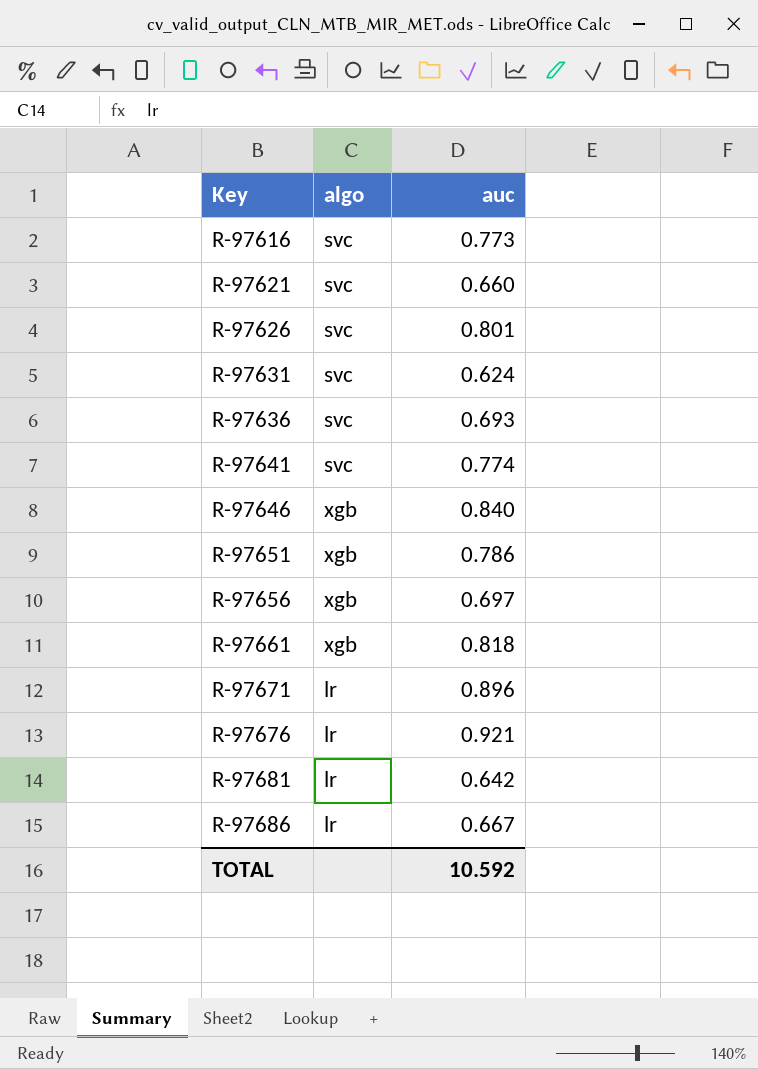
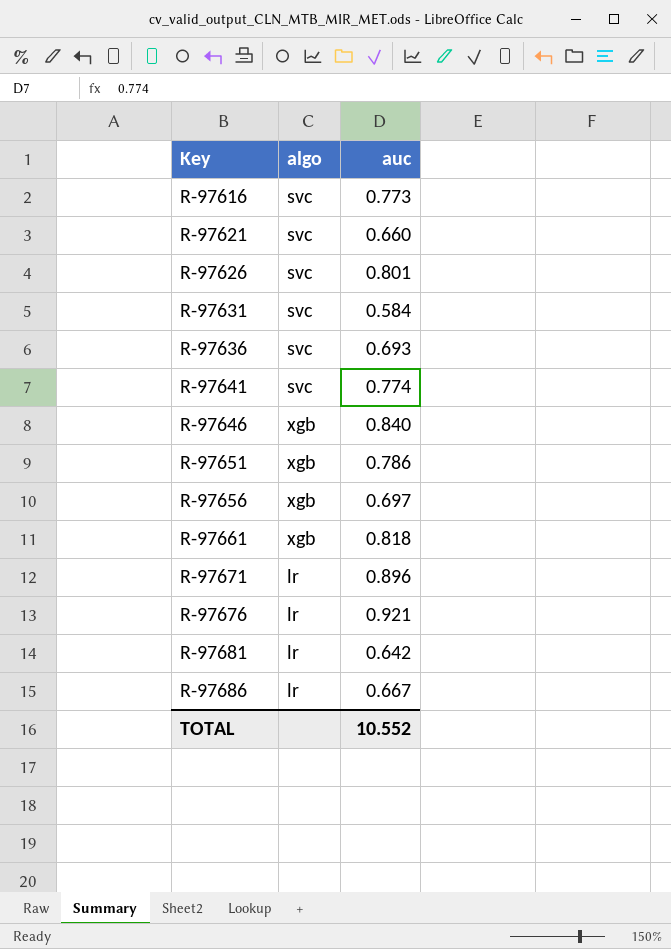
R-97631 | auc: 0.624 -> 0.584
TOTAL | auc: 10.592 -> 10.552

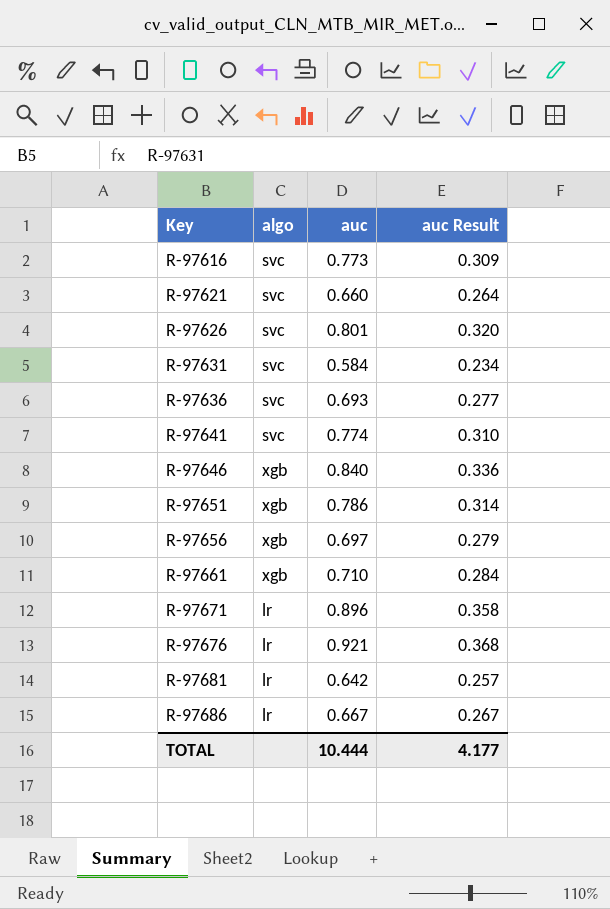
column auc Result | formula: none -> [auc] * 0.4
R-97661 | auc: 0.818 -> 0.710
TOTAL | auc: 10.552 -> 10.444

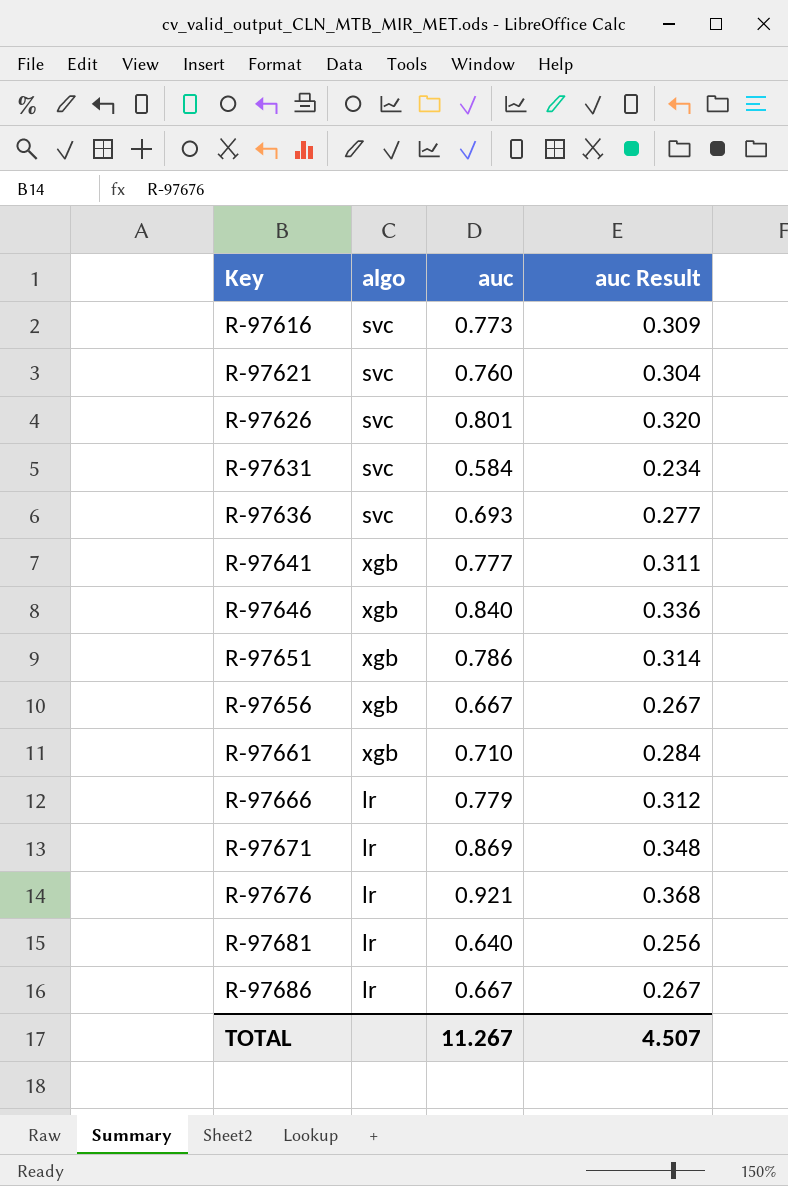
R-97621 | auc: 0.660 -> 0.760
R-97621 | auc Result: 0.264 -> 0.304
R-97641 | algo: svc -> xgb
R-97641 | auc: 0.774 -> 0.777
R-97641 | auc Result: 0.310 -> 0.311
R-97656 | auc: 0.697 -> 0.667
R-97656 | auc Result: 0.279 -> 0.267
row R-97666: none -> lr | 0.779 | 0.312
R-97671 | auc: 0.896 -> 0.869
R-97671 | auc Result: 0.358 -> 0.348
R-97681 | auc: 0.642 -> 0.640
R-97681 | auc Result: 0.257 -> 0.256
TOTAL | auc: 10.444 -> 11.267
TOTAL | auc Result: 4.177 -> 4.507

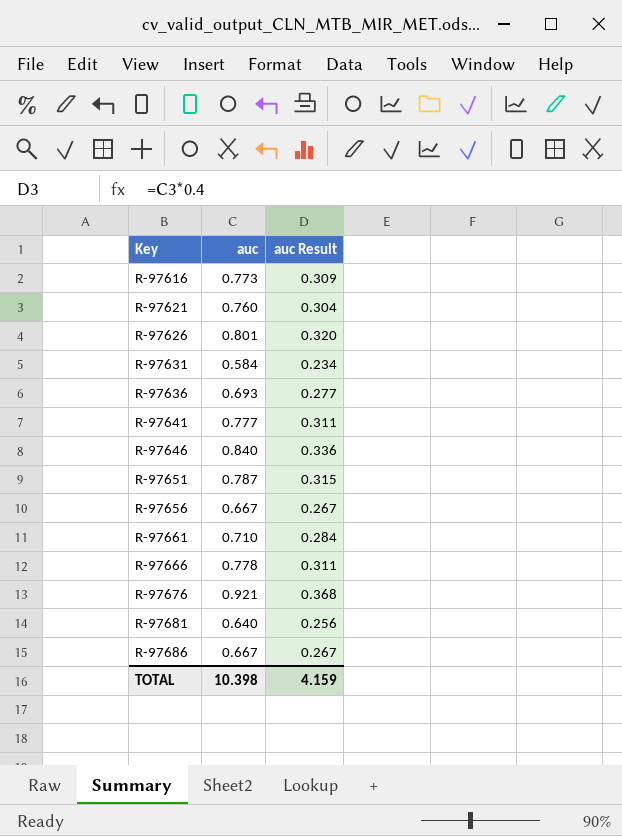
column algo | position: 2 -> none
row R-97671: lr | 0.869 | 0.348 -> none
R-97651 | auc: 0.786 -> 0.787
R-97651 | auc Result: 0.314 -> 0.315
R-97666 | auc: 0.779 -> 0.778
R-97666 | auc Result: 0.312 -> 0.311
TOTAL | auc: 11.267 -> 10.398
TOTAL | auc Result: 4.507 -> 4.159

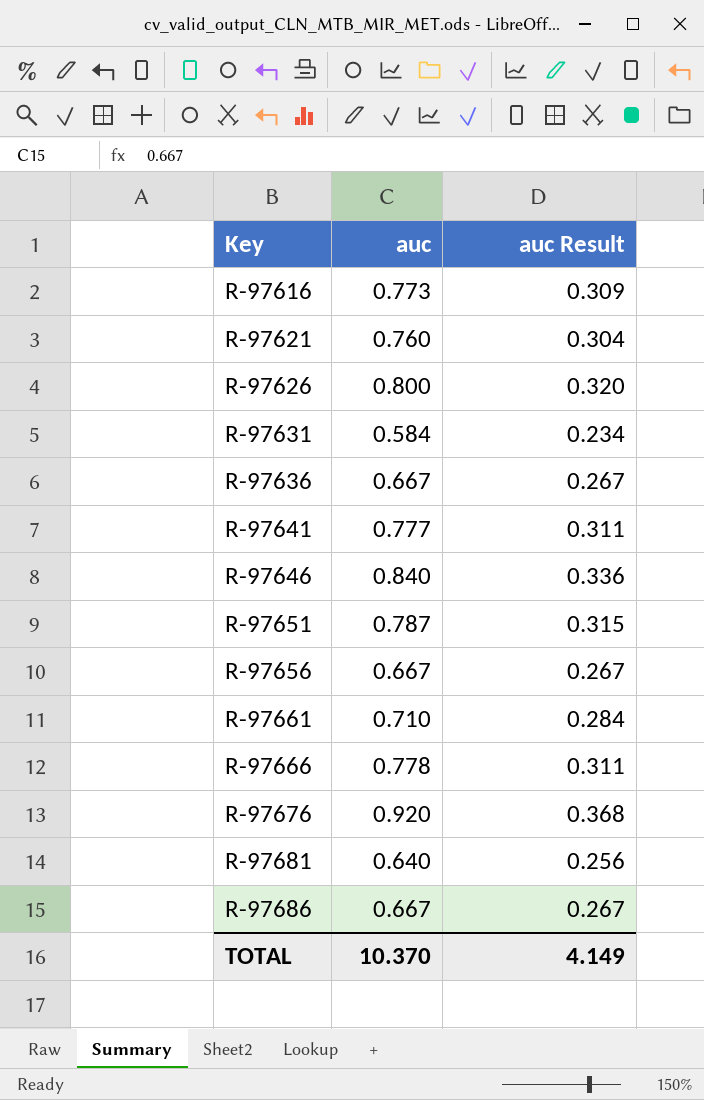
R-97626 | auc: 0.801 -> 0.800
R-97636 | auc: 0.693 -> 0.667
R-97636 | auc Result: 0.277 -> 0.267
R-97676 | auc: 0.921 -> 0.920
TOTAL | auc: 10.398 -> 10.370
TOTAL | auc Result: 4.159 -> 4.149

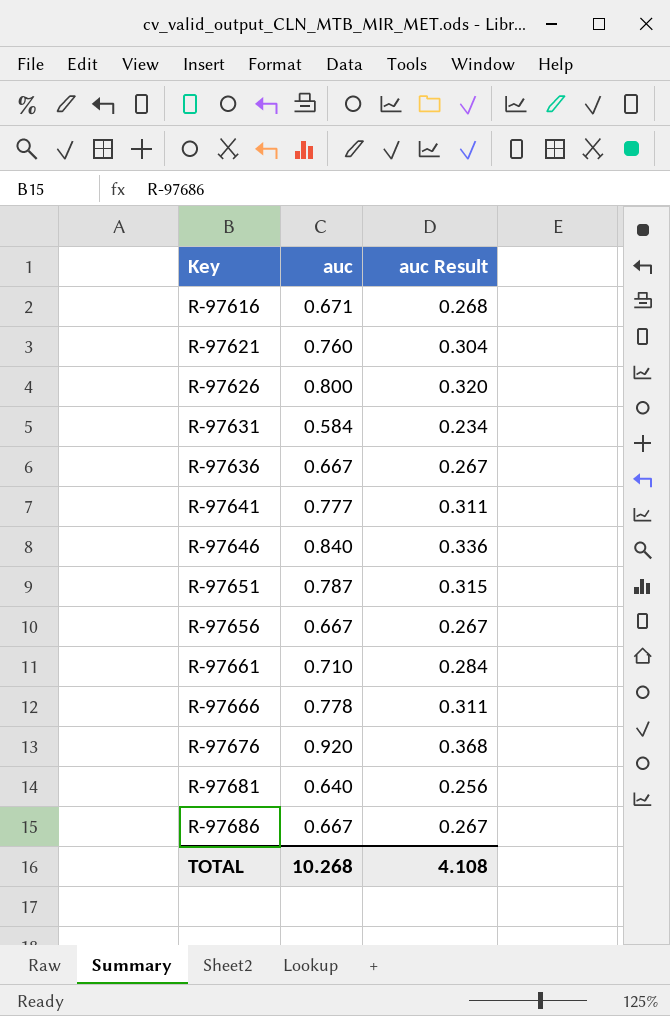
R-97616 | auc: 0.773 -> 0.671
R-97616 | auc Result: 0.309 -> 0.268
TOTAL | auc: 10.370 -> 10.268
TOTAL | auc Result: 4.149 -> 4.108

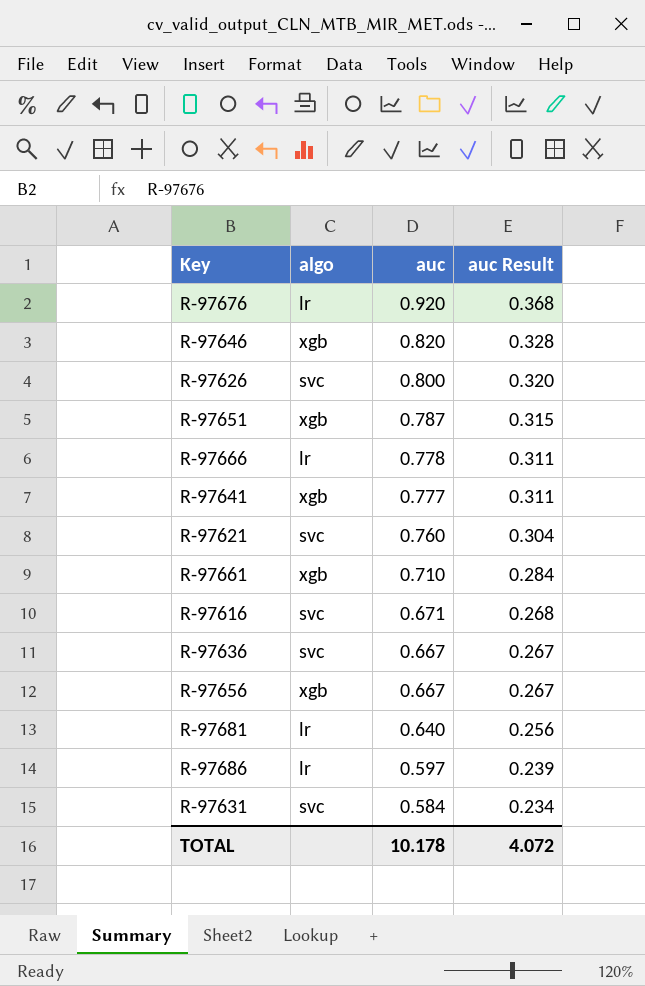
row order: Key ascending -> auc descending
column algo | position: none -> 2
R-97646 | auc: 0.840 -> 0.820
R-97646 | auc Result: 0.336 -> 0.328
R-97686 | auc: 0.667 -> 0.597
R-97686 | auc Result: 0.267 -> 0.239
TOTAL | auc: 10.268 -> 10.178
TOTAL | auc Result: 4.108 -> 4.072

